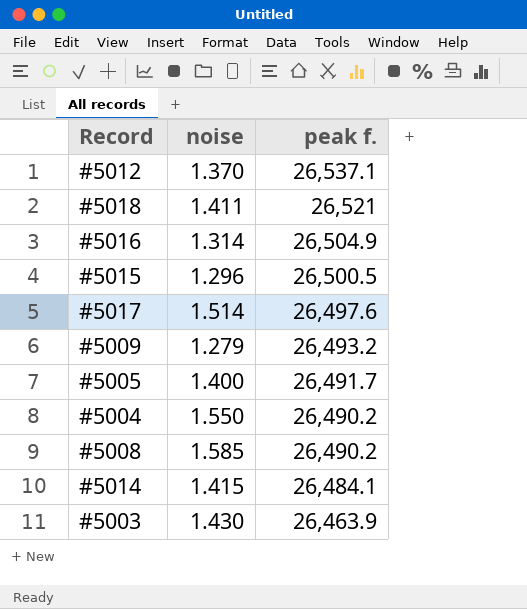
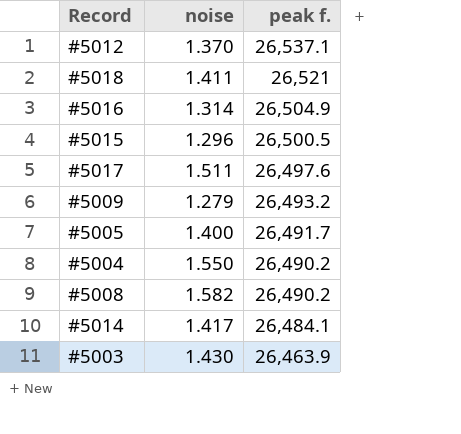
#5017 | noise: 1.514 -> 1.511
#5008 | noise: 1.585 -> 1.582
#5014 | noise: 1.415 -> 1.417

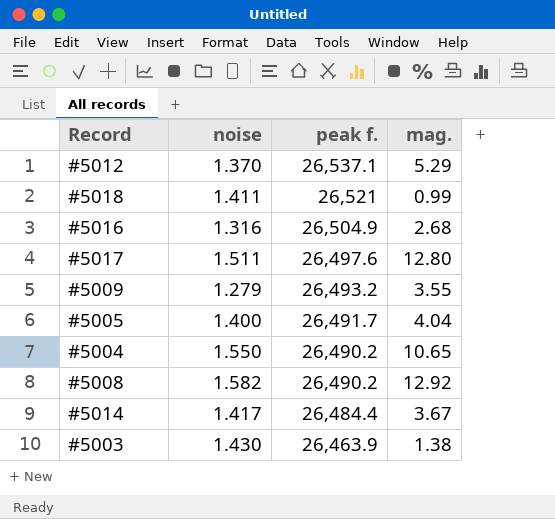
column mag. | position: none -> 4
row #5015: 1.296 | 26,500.5 -> none
#5016 | noise: 1.314 -> 1.316
#5014 | peak f.: 26,484.1 -> 26,484.4

